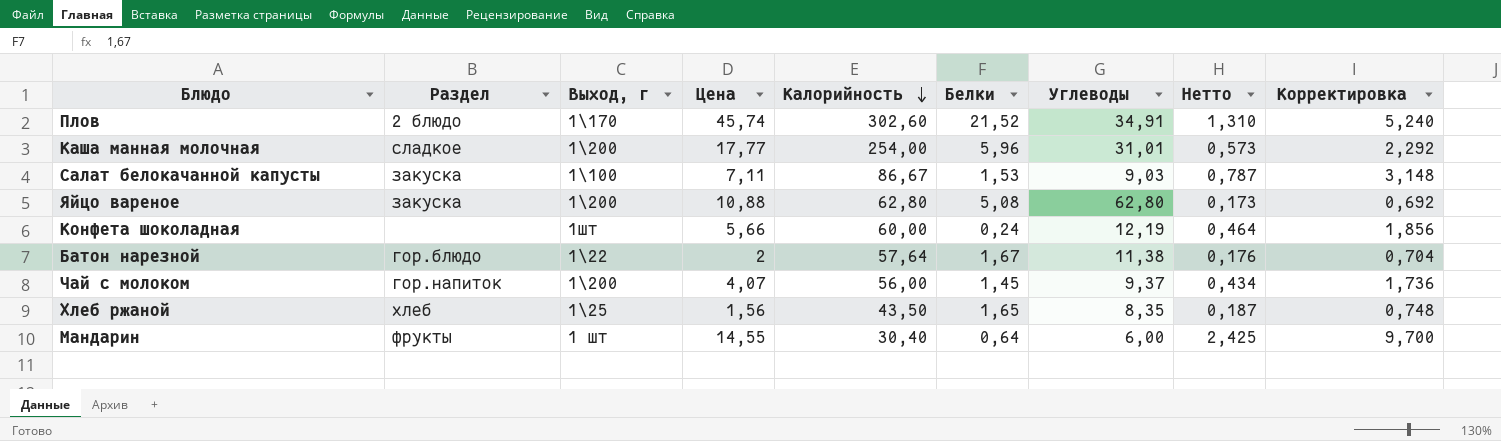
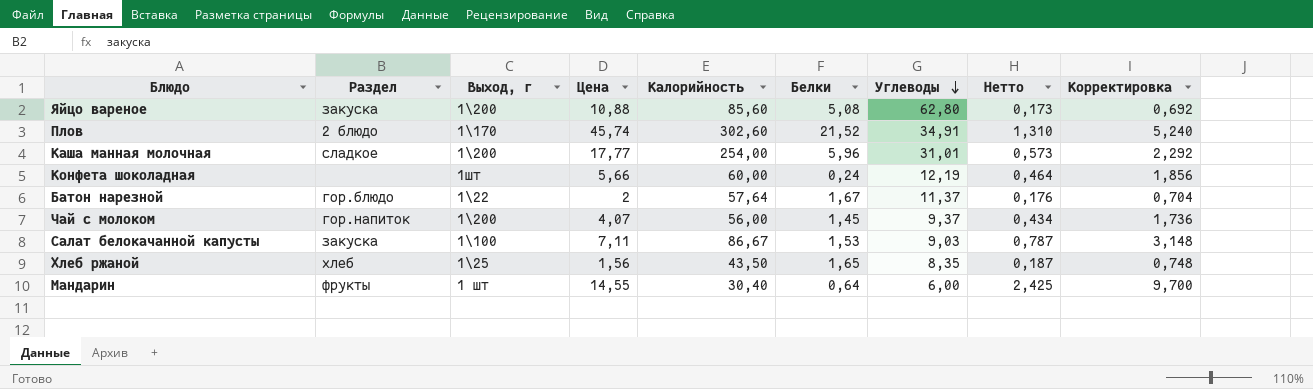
row order: Калорийность descending -> Углеводы descending
Яйцо вареное | Калорийность: 62,80 -> 85,60
Батон нарезной | Углеводы: 11,38 -> 11,37

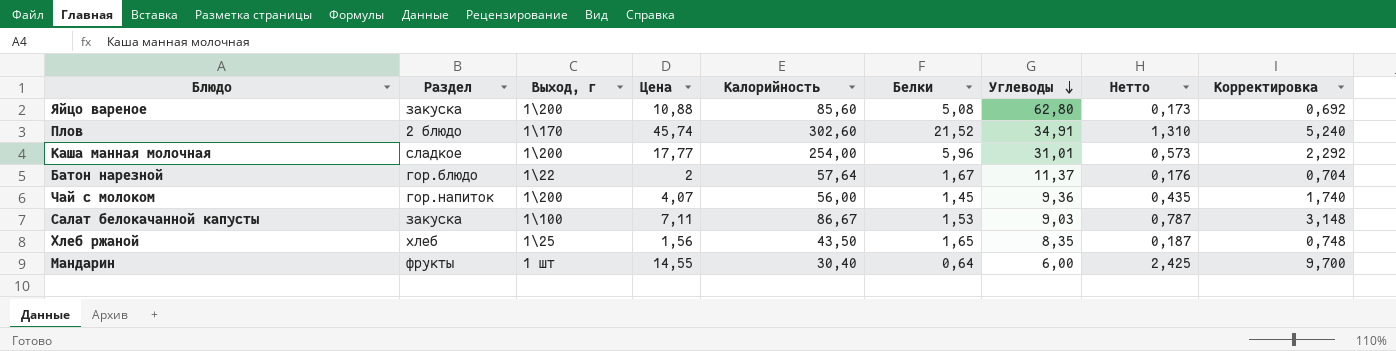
row Конфета шоколадная: none | 1шт | 5,66 | 60,00 | 0,24 | 12,19 | 0,464 | 1,856 -> none
Чай с молоком | Углеводы: 9,37 -> 9,36
Чай с молоком | Нетто: 0,434 -> 0,435
Чай с молоком | Корректировка: 1,736 -> 1,740

